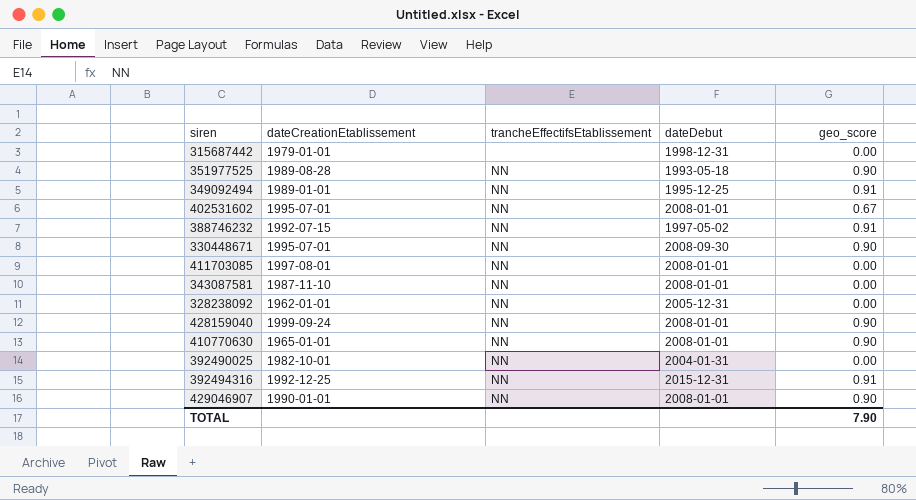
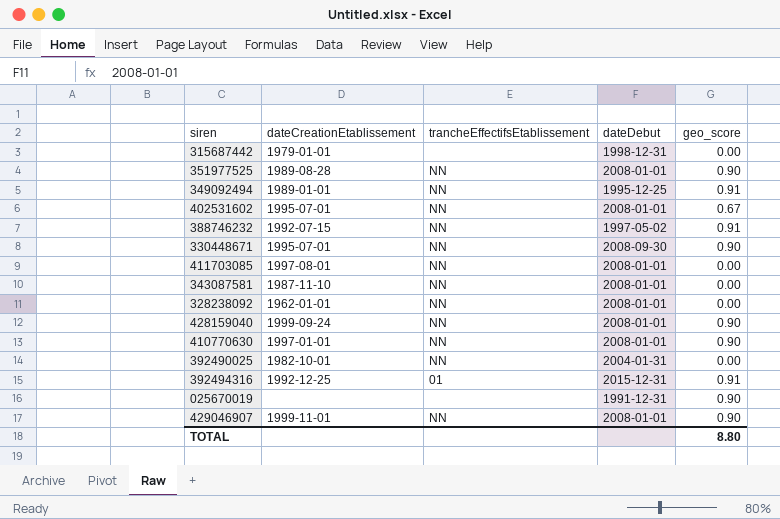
351977525 | dateDebut: 1993-05-18 -> 2008-01-01
328238092 | dateDebut: 2005-12-31 -> 2008-01-01
410770630 | dateCreationEtablissement: 1965-01-01 -> 1997-01-01
392494316 | trancheEffectifsEtablissement: NN -> 01
row 025670019: none -> none | none | 1991-12-31 | 0.90
429046907 | dateCreationEtablissement: 1990-01-01 -> 1999-11-01
TOTAL | geo_score: 7.90 -> 8.80

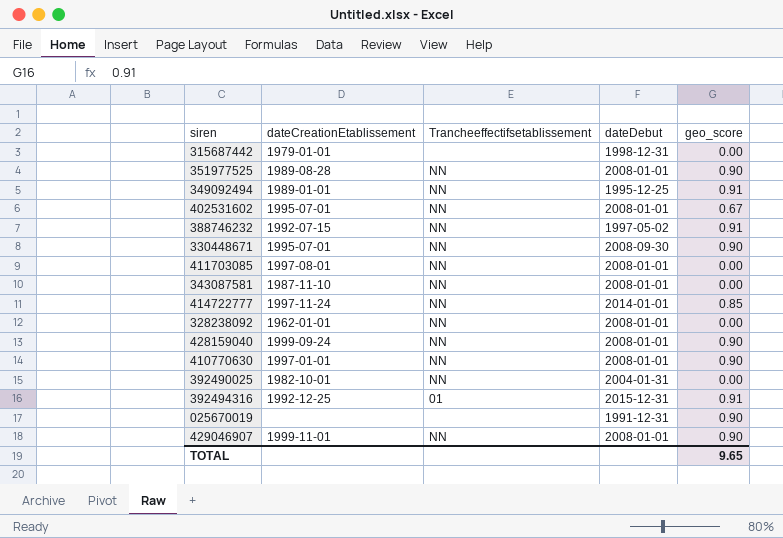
column name: trancheEffectifsEtablissement -> Trancheeffectifsetablissement
row 414722777: none -> 1997-11-24 | NN | 2014-01-01 | 0.85
TOTAL | geo_score: 8.80 -> 9.65

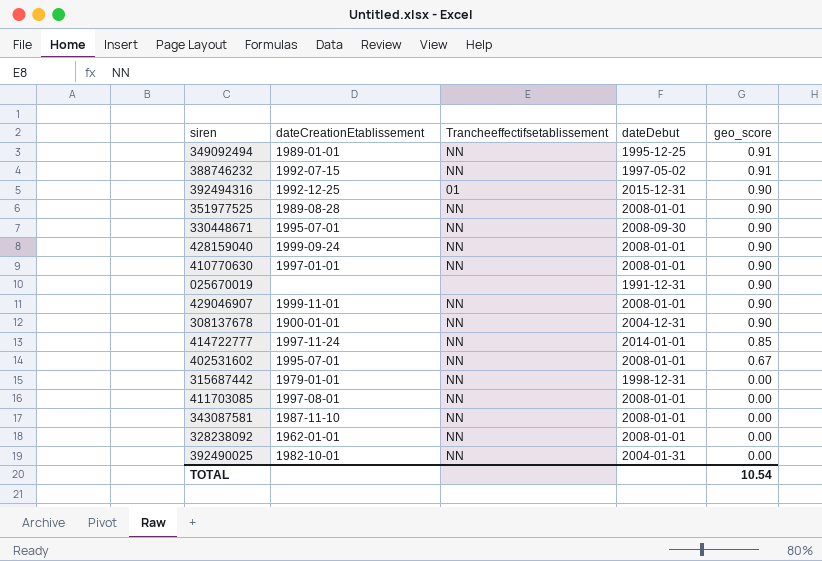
row order: none -> geo_score descending
392494316 | geo_score: 0.91 -> 0.90
row 308137678: none -> 1900-01-01 | NN | 2004-12-31 | 0.90
315687442 | Trancheeffectifsetablissement: none -> NN
TOTAL | geo_score: 9.65 -> 10.54

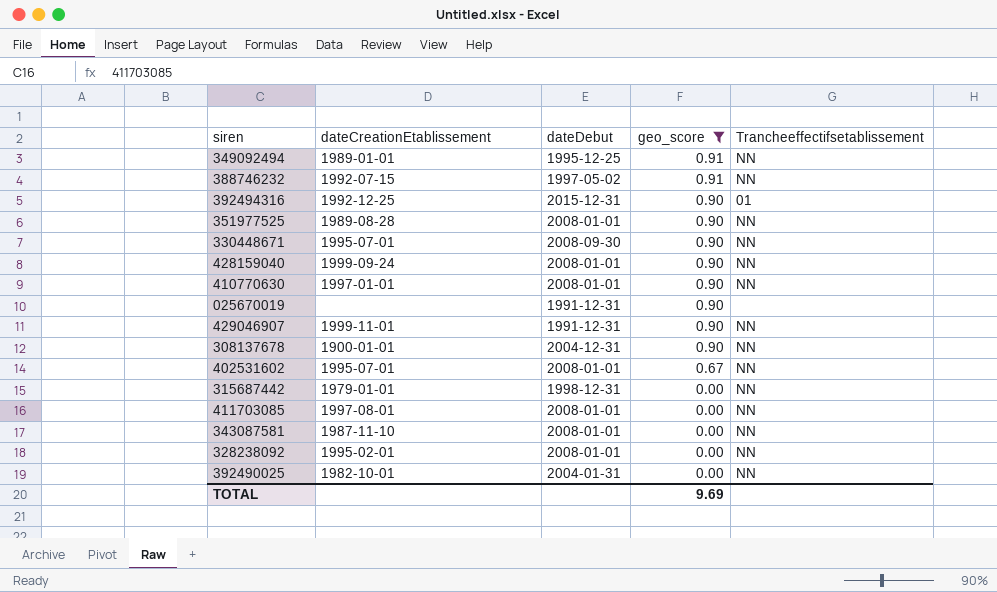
filter: none -> geo_score != 0.85
column Trancheeffectifsetablissement | position: 3 -> 5
429046907 | dateDebut: 2008-01-01 -> 1991-12-31
328238092 | dateCreationEtablissement: 1962-01-01 -> 1995-02-01
TOTAL | geo_score: 10.54 -> 9.69

